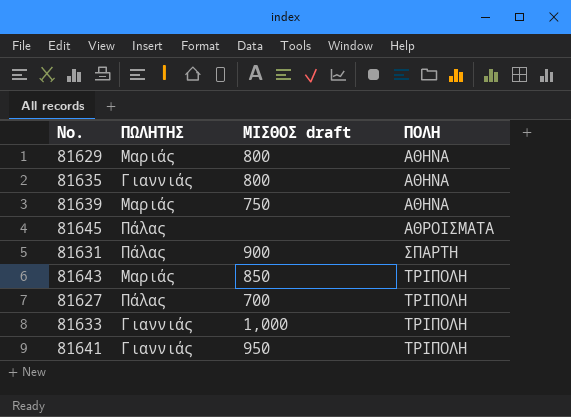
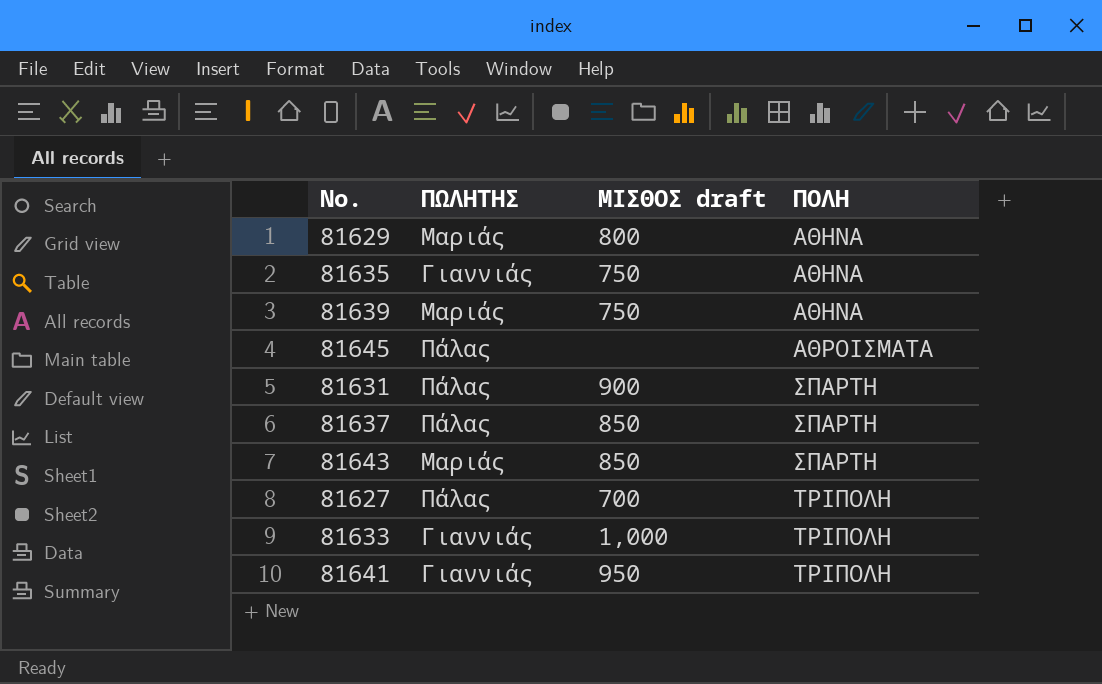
81635 | ΜΙΣΘΟΣ draft: 800 -> 750
row 81637: none -> Πάλας | 850 | ΣΠΑΡΤΗ
81643 | ΠΟΛΗ: ΤΡΙΠΟΛΗ -> ΣΠΑΡΤΗ

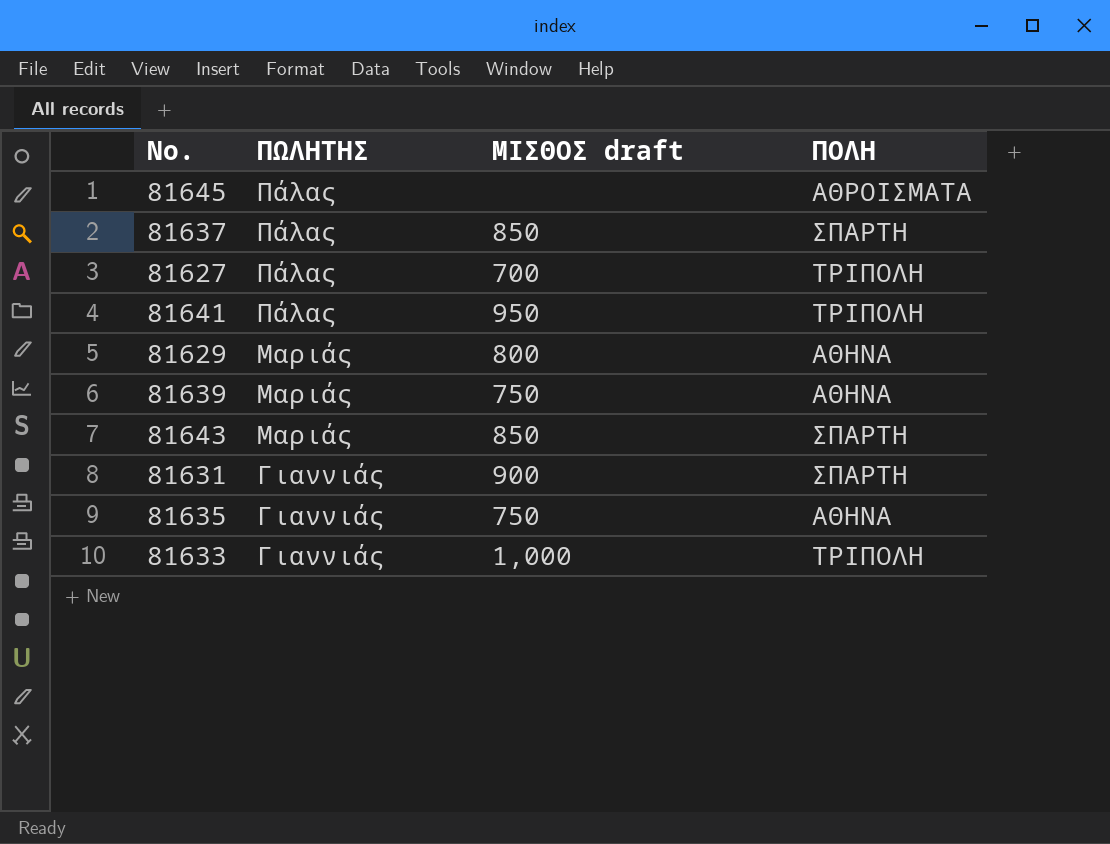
row order: ΠΟΛΗ ascending -> ΠΩΛΗΤΗΣ descending
81641 | ΠΩΛΗΤΗΣ: Γιαννιάς -> Πάλας
81631 | ΠΩΛΗΤΗΣ: Πάλας -> Γιαννιάς

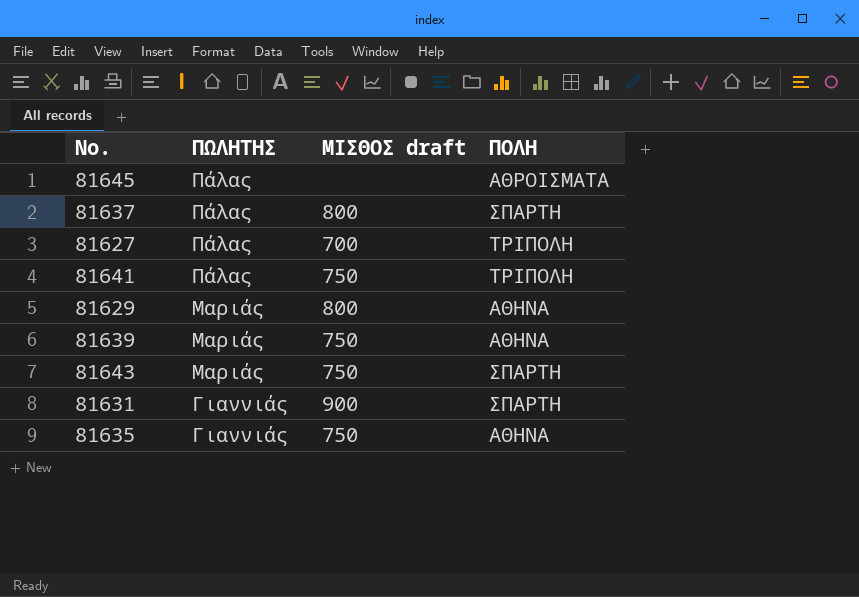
row 81633: Γιαννιάς | 1,000 | ΤΡΙΠΟΛΗ -> none
81637 | ΜΙΣΘΟΣ draft: 850 -> 800
81641 | ΜΙΣΘΟΣ draft: 950 -> 750
81643 | ΜΙΣΘΟΣ draft: 850 -> 750

